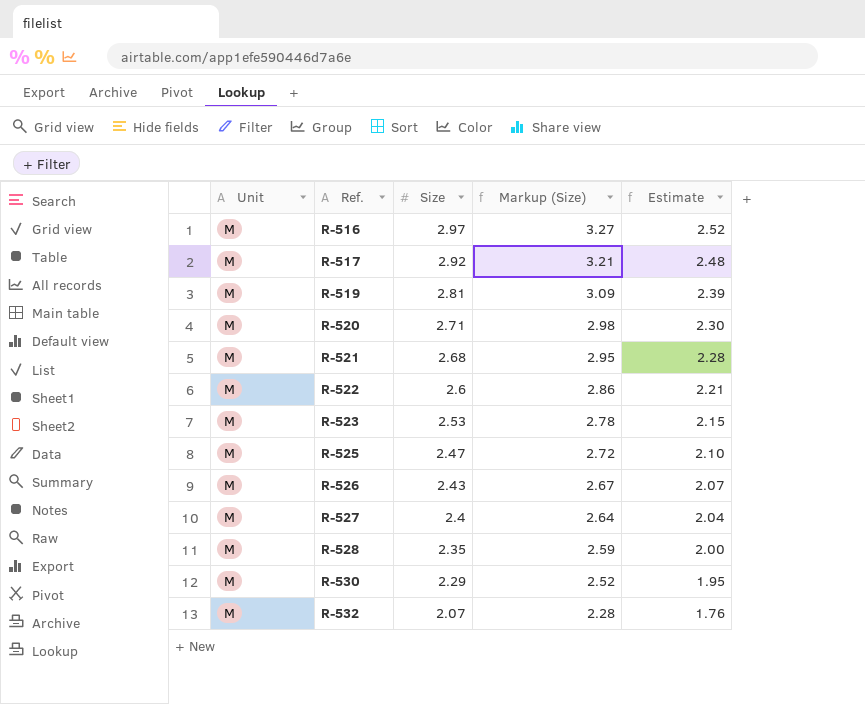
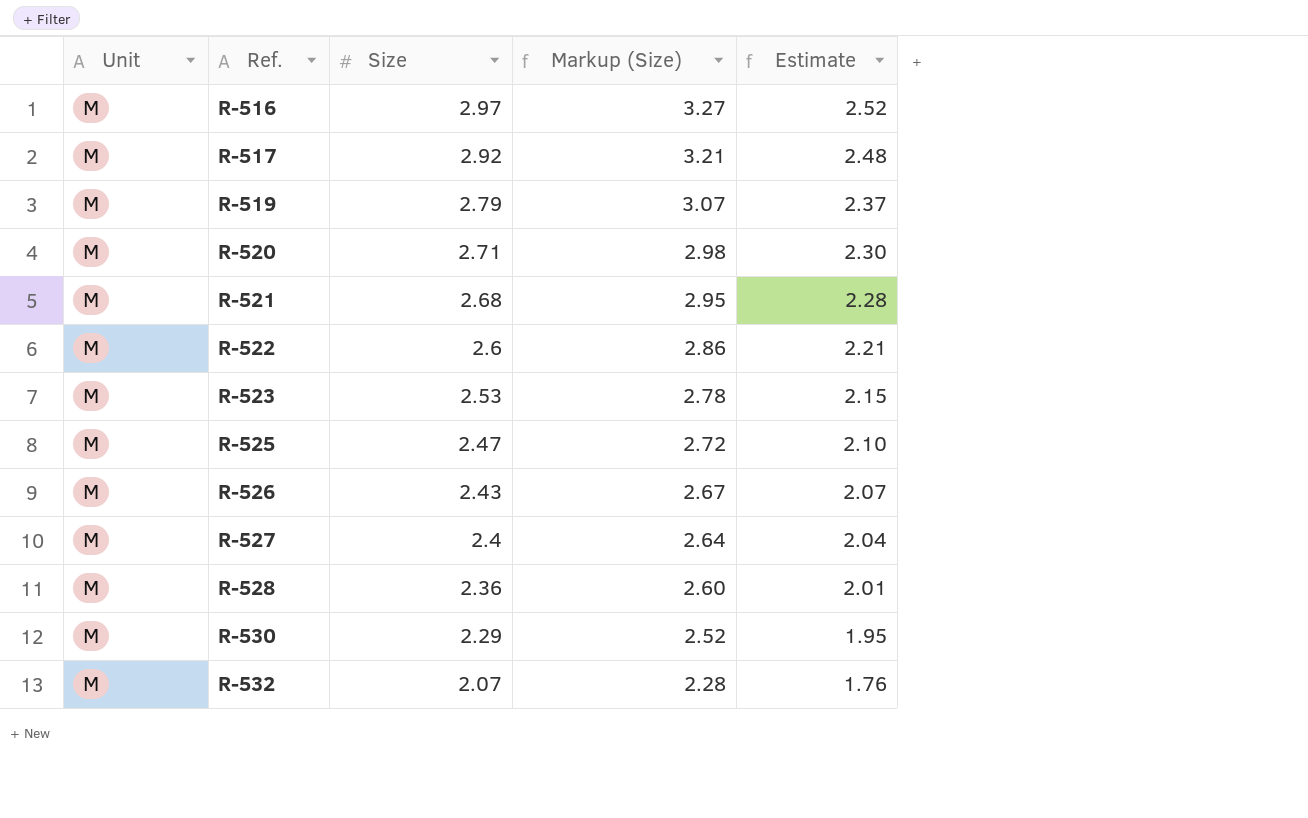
R-519 | Size: 2.81 -> 2.79
R-519 | Markup (Size): 3.09 -> 3.07
R-519 | Estimate: 2.39 -> 2.37
R-528 | Size: 2.35 -> 2.36
R-528 | Markup (Size): 2.59 -> 2.60
R-528 | Estimate: 2.00 -> 2.01

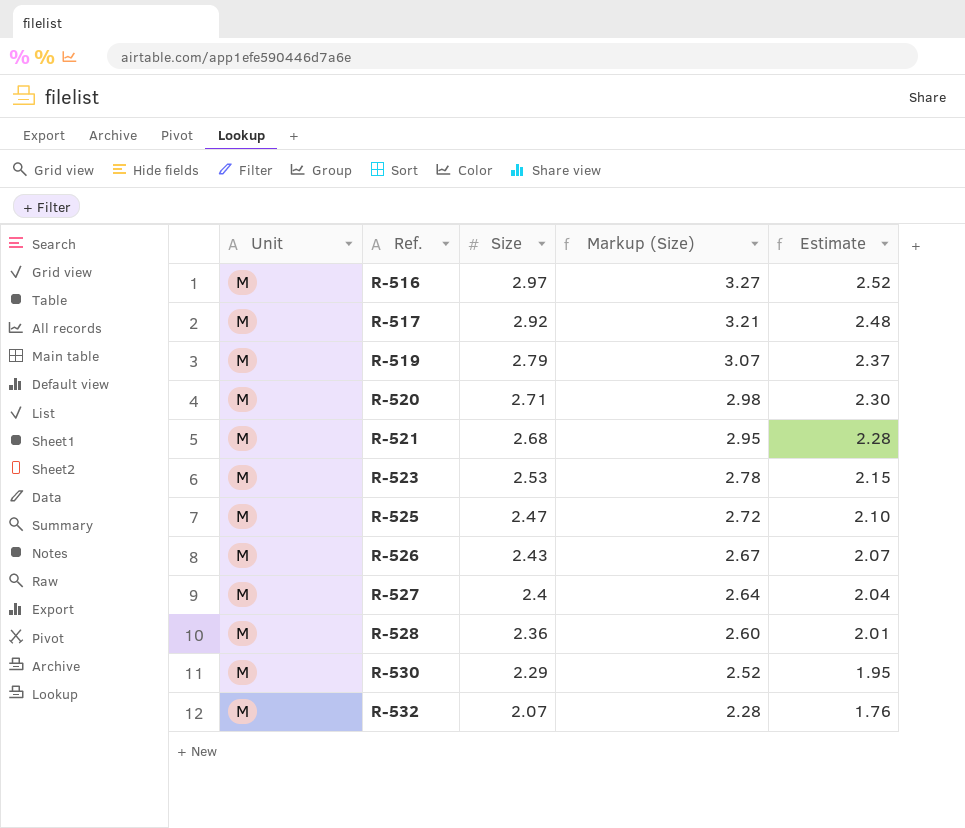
row R-522: M | 2.6 | 2.86 | 2.21 -> none

